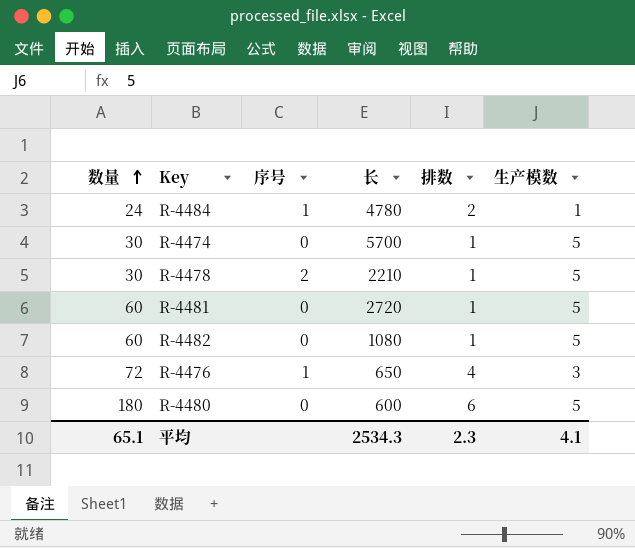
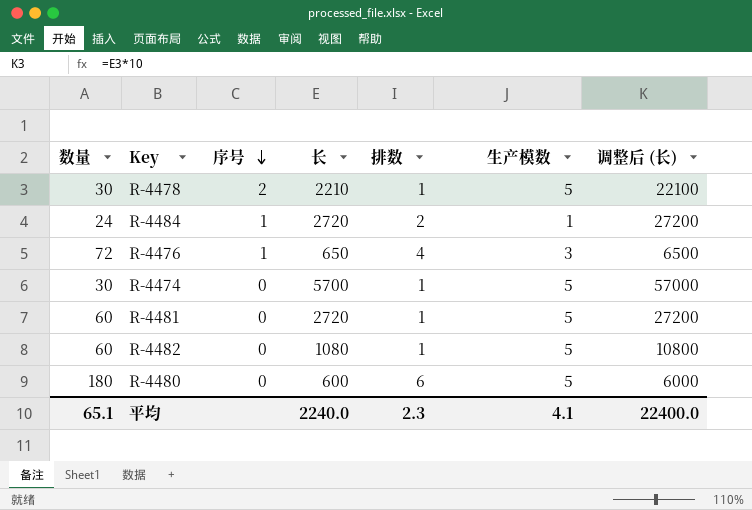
row order: 数量 ascending -> 序号 descending
column 调整后 (长) | formula: none -> [长] * 10
R-4484 | 长: 4780 -> 2720
平均 | 长: 2534.3 -> 2240.0

